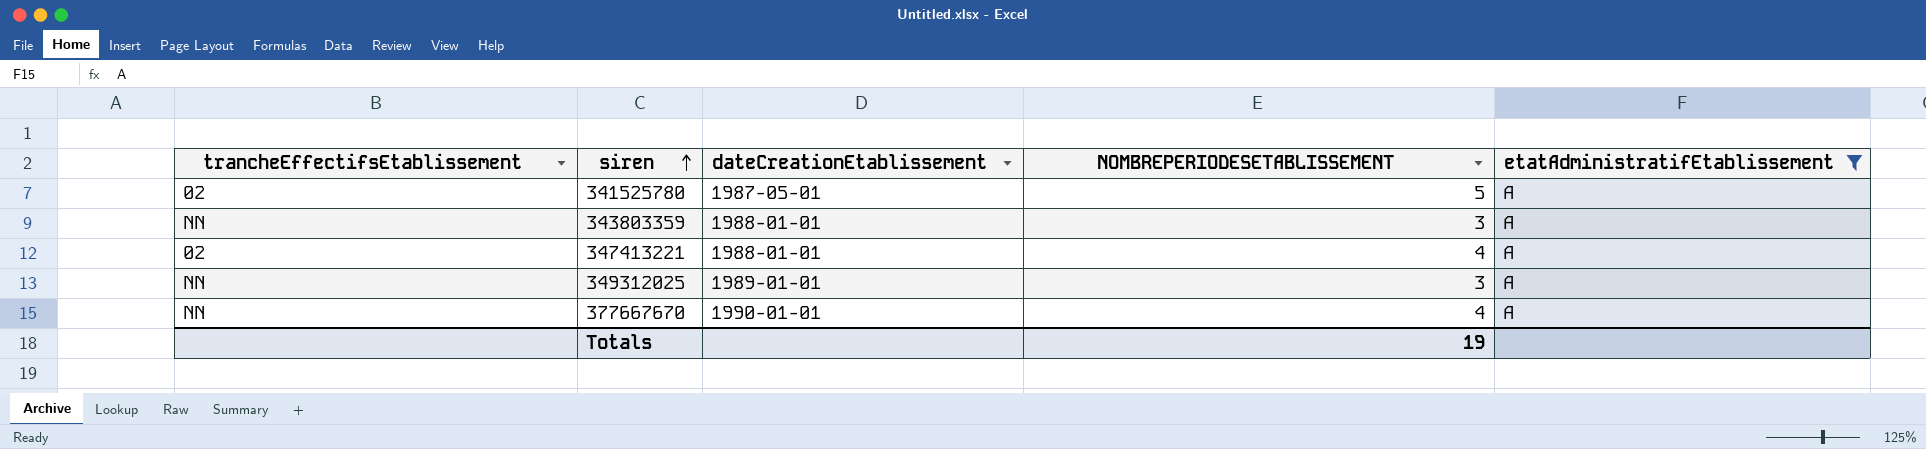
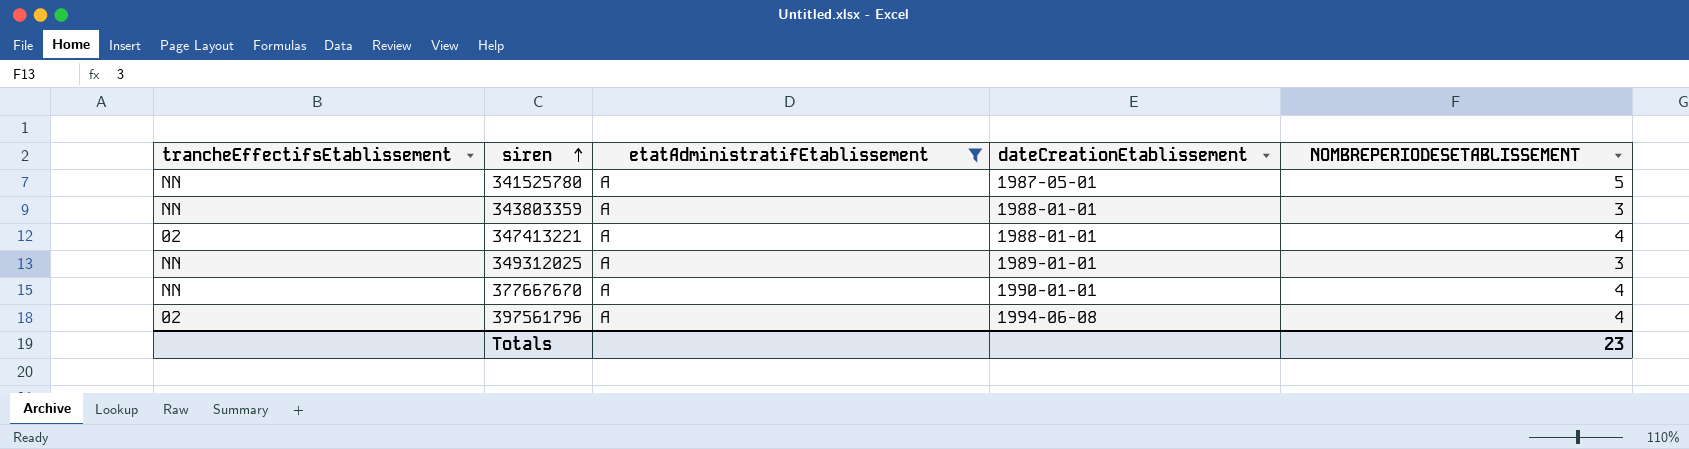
column etatAdministratifEtablissement | position: 5 -> 3
341525780 | trancheEffectifsEtablissement: 02 -> NN
row 397561796: none -> 02 | A | 1994-06-08 | 4
Totals | NOMBREPERIODESETABLISSEMENT: 19 -> 23

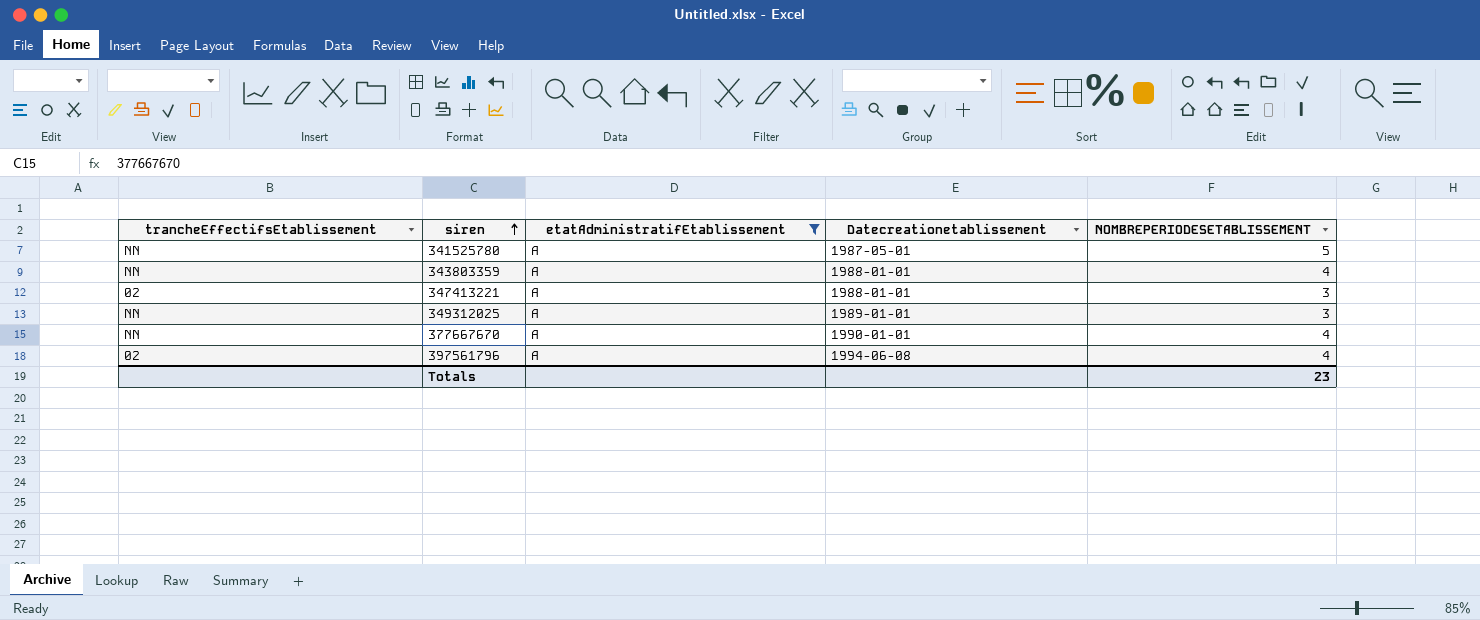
column name: dateCreationEtablissement -> Datecreationetablissement
343803359 | NOMBREPERIODESETABLISSEMENT: 3 -> 4
347413221 | NOMBREPERIODESETABLISSEMENT: 4 -> 3

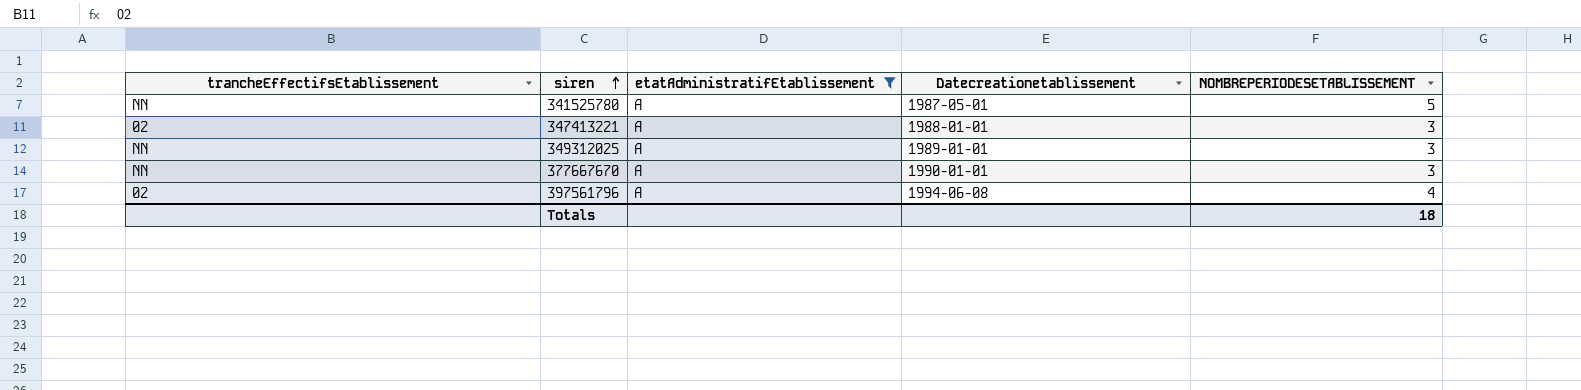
row 343803359: NN | A | 1988-01-01 | 4 -> none
377667670 | NOMBREPERIODESETABLISSEMENT: 4 -> 3
Totals | NOMBREPERIODESETABLISSEMENT: 23 -> 18

